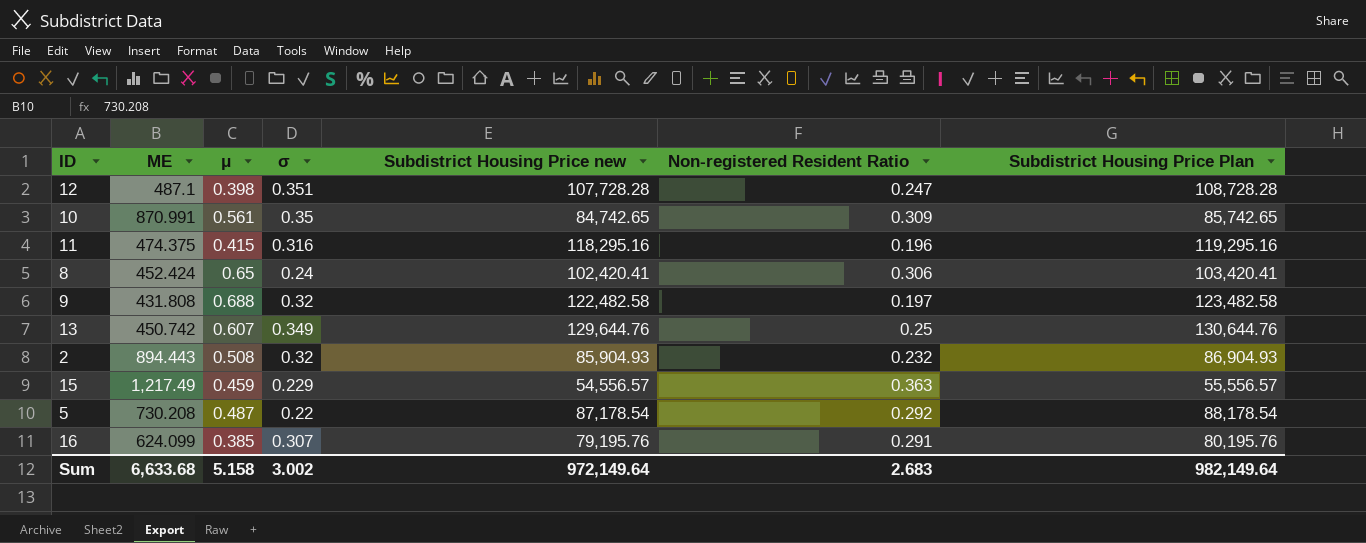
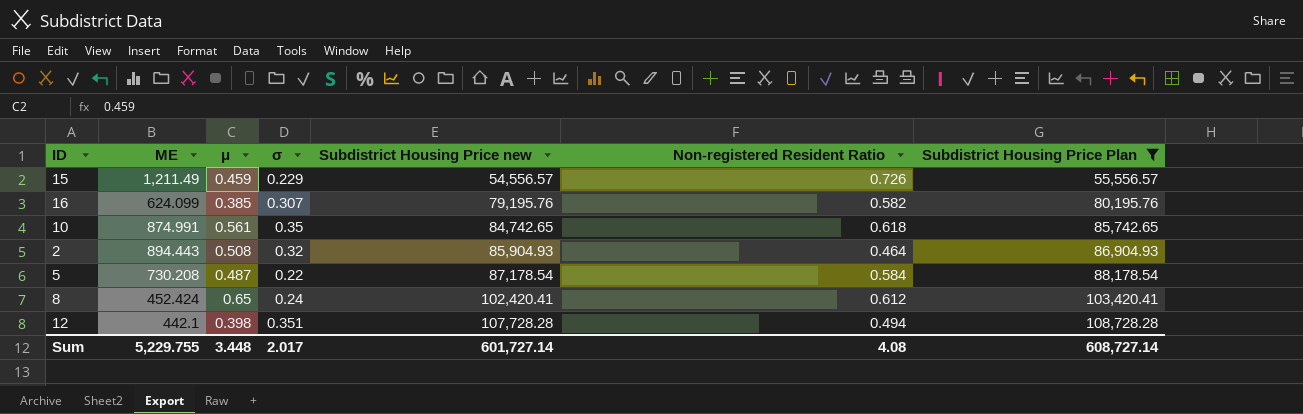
filter: none -> Subdistrict Housing Price Plan <= 108,728.28
row order: none -> Subdistrict Housing Price new ascending
15 | ME: 1,217.49 -> 1,211.49
15 | Non-registered Resident Ratio: 0.363 -> 0.726
16 | Non-registered Resident Ratio: 0.291 -> 0.582
10 | ME: 870.991 -> 874.991
10 | Non-registered Resident Ratio: 0.309 -> 0.618
2 | Non-registered Resident Ratio: 0.232 -> 0.464
5 | Non-registered Resident Ratio: 0.292 -> 0.584
8 | Non-registered Resident Ratio: 0.306 -> 0.612
12 | ME: 487.1 -> 442.1
12 | Non-registered Resident Ratio: 0.247 -> 0.494
Sum | ME: 6,633.68 -> 5,229.755
Sum | μ: 5.158 -> 3.448
Sum | σ: 3.002 -> 2.017
Sum | Subdistrict Housing Price new: 972,149.64 -> 601,727.14
Sum | Non-registered Resident Ratio: 2.683 -> 4.08
Sum | Subdistrict Housing Price Plan: 982,149.64 -> 608,727.14

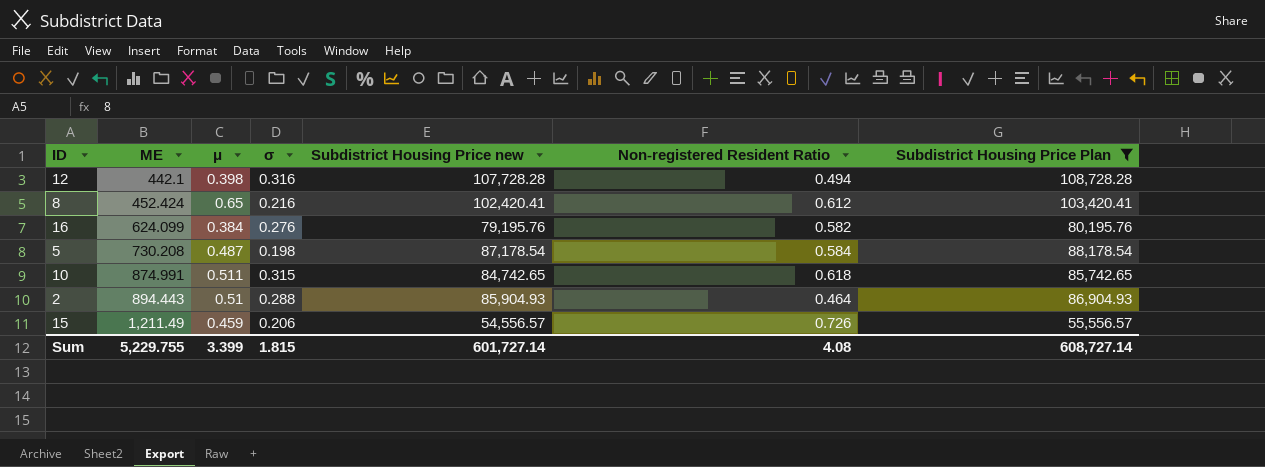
row order: Subdistrict Housing Price new ascending -> ME ascending
12 | σ: 0.351 -> 0.316
8 | σ: 0.24 -> 0.216
16 | μ: 0.385 -> 0.384
16 | σ: 0.307 -> 0.276
5 | σ: 0.22 -> 0.198
10 | μ: 0.561 -> 0.511
10 | σ: 0.35 -> 0.315
2 | μ: 0.508 -> 0.51
2 | σ: 0.32 -> 0.288
15 | σ: 0.229 -> 0.206
Sum | μ: 3.448 -> 3.399
Sum | σ: 2.017 -> 1.815

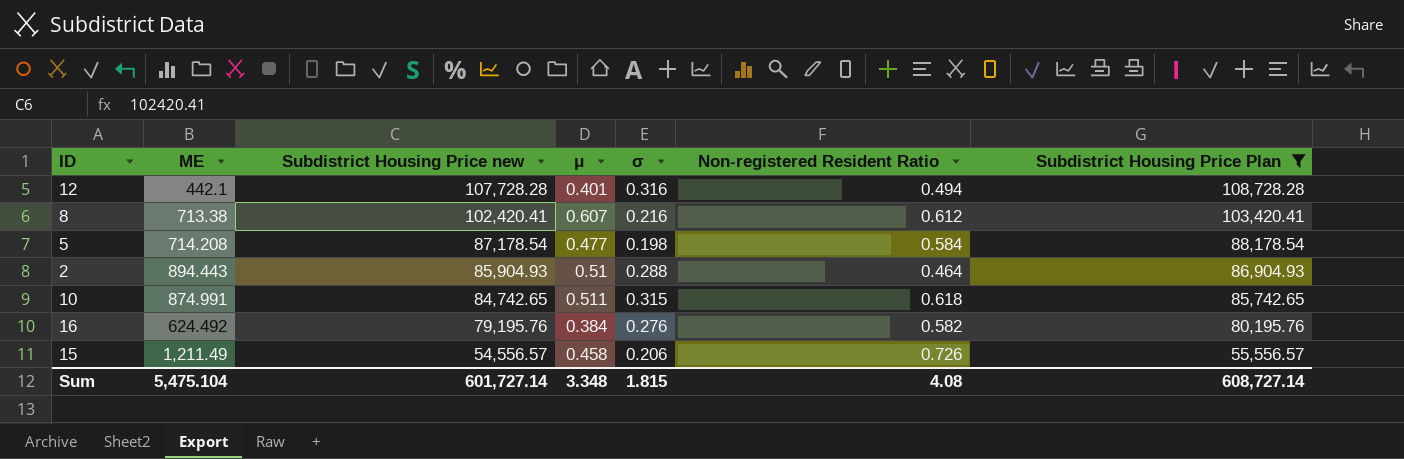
row order: ME ascending -> Subdistrict Housing Price new descending
column Subdistrict Housing Price new | position: 5 -> 3
12 | μ: 0.398 -> 0.401
8 | ME: 452.424 -> 713.38
8 | μ: 0.65 -> 0.607
5 | ME: 730.208 -> 714.208
5 | μ: 0.487 -> 0.477
16 | ME: 624.099 -> 624.492
15 | μ: 0.459 -> 0.458
Sum | ME: 5,229.755 -> 5,475.104
Sum | μ: 3.399 -> 3.348

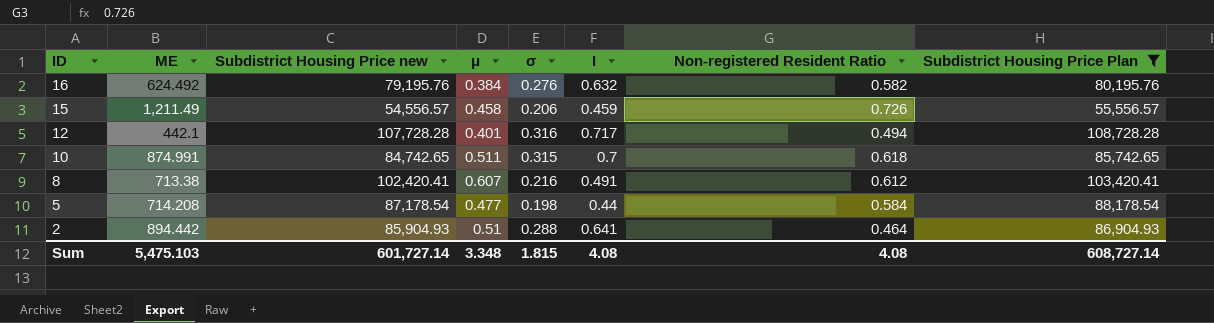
row order: Subdistrict Housing Price new descending -> ID descending
column I | position: none -> 6
2 | ME: 894.443 -> 894.442
Sum | ME: 5,475.104 -> 5,475.103

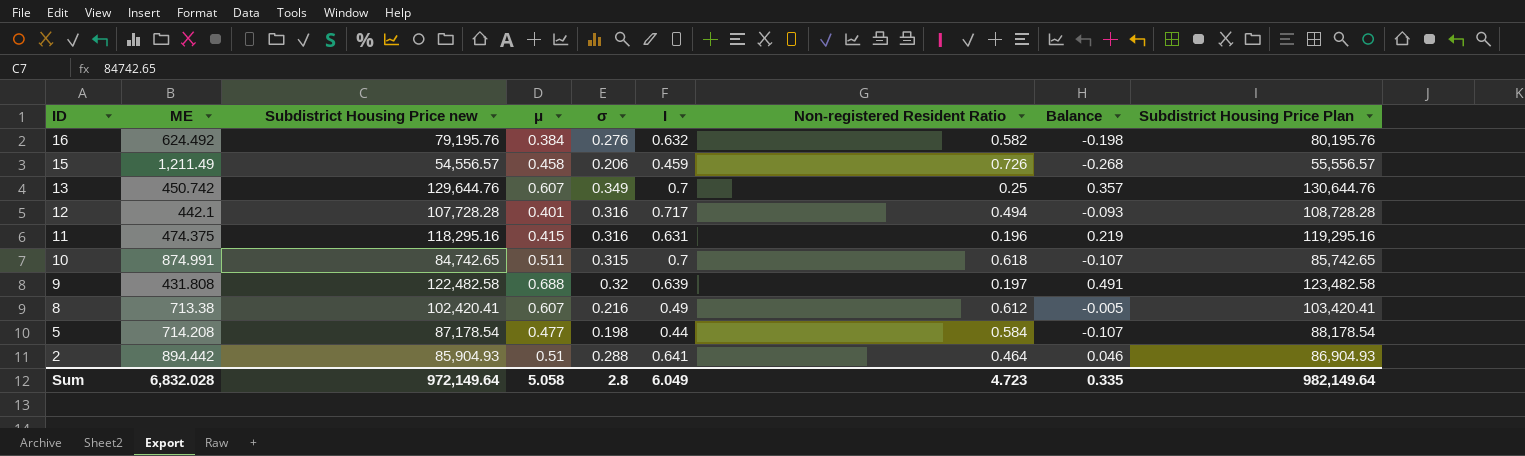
filter: Subdistrict Housing Price Plan <= 108,728.28 -> none
column Balance | formula: none -> [μ] - [Non-registered Resident Ratio]
8 | I: 0.491 -> 0.49
Sum | ME: 5,475.103 -> 6,832.028
Sum | Subdistrict Housing Price new: 601,727.14 -> 972,149.64
Sum | μ: 3.348 -> 5.058
Sum | σ: 1.815 -> 2.8
Sum | I: 4.08 -> 6.049
Sum | Non-registered Resident Ratio: 4.08 -> 4.723
Sum | Subdistrict Housing Price Plan: 608,727.14 -> 982,149.64

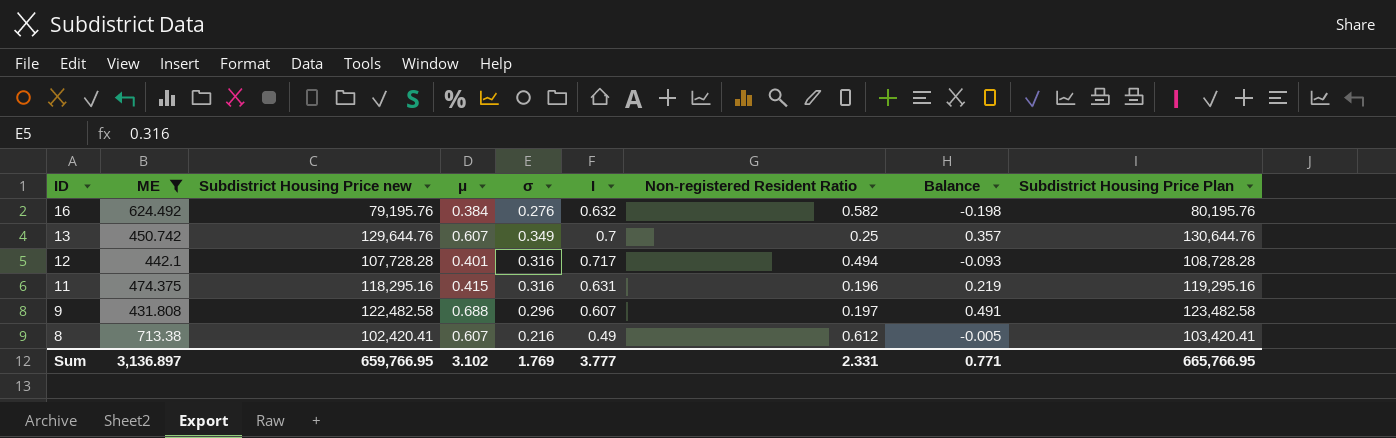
filter: none -> ME <= 713.38
9 | σ: 0.32 -> 0.296
9 | I: 0.639 -> 0.607
Sum | ME: 6,832.028 -> 3,136.897
Sum | Subdistrict Housing Price new: 972,149.64 -> 659,766.95
Sum | μ: 5.058 -> 3.102
Sum | σ: 2.8 -> 1.769
Sum | I: 6.049 -> 3.777
Sum | Non-registered Resident Ratio: 4.723 -> 2.331
Sum | Balance: 0.335 -> 0.771
Sum | Subdistrict Housing Price Plan: 982,149.64 -> 665,766.95

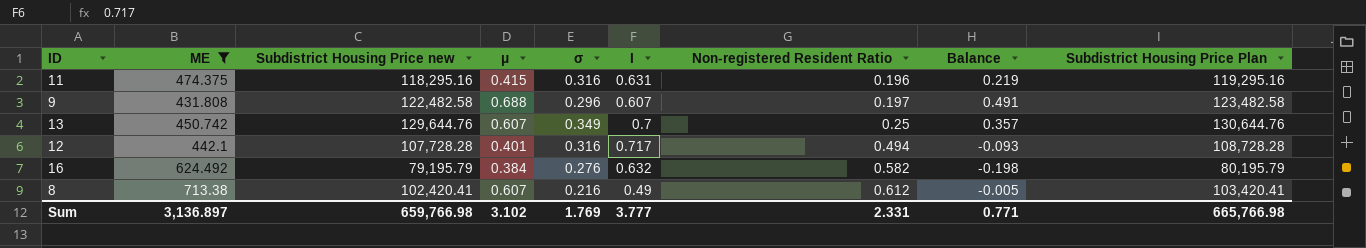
row order: ID descending -> Non-registered Resident Ratio ascending
16 | Subdistrict Housing Price new: 79,195.76 -> 79,195.79
16 | Subdistrict Housing Price Plan: 80,195.76 -> 80,195.79
Sum | Subdistrict Housing Price new: 659,766.95 -> 659,766.98
Sum | Subdistrict Housing Price Plan: 665,766.95 -> 665,766.98

